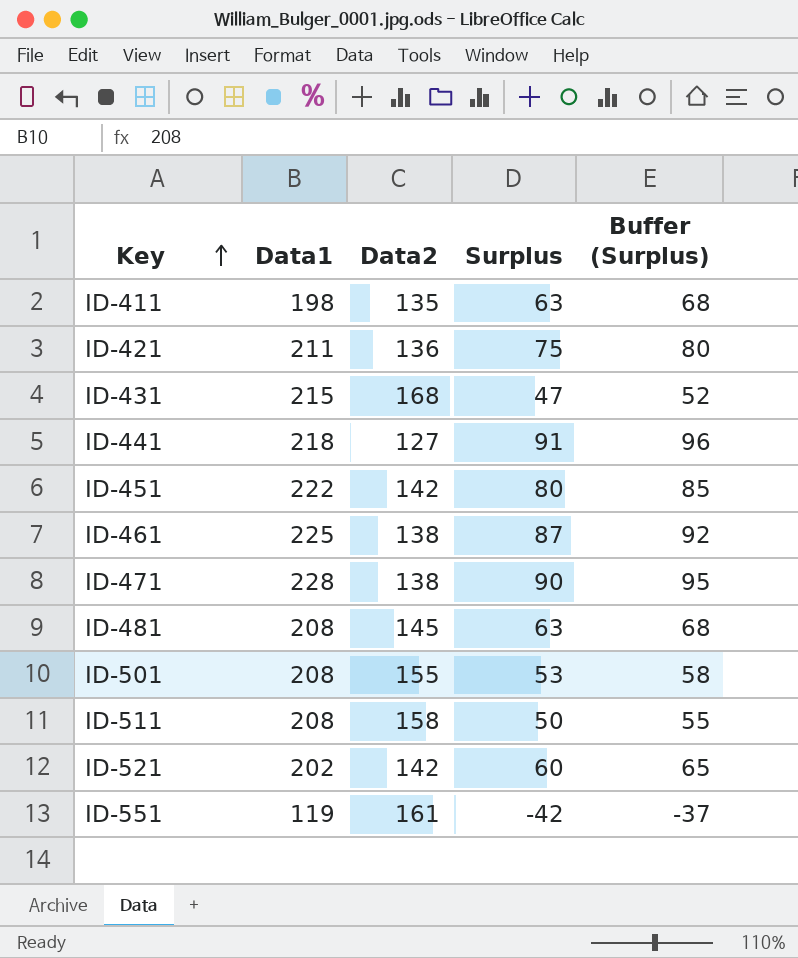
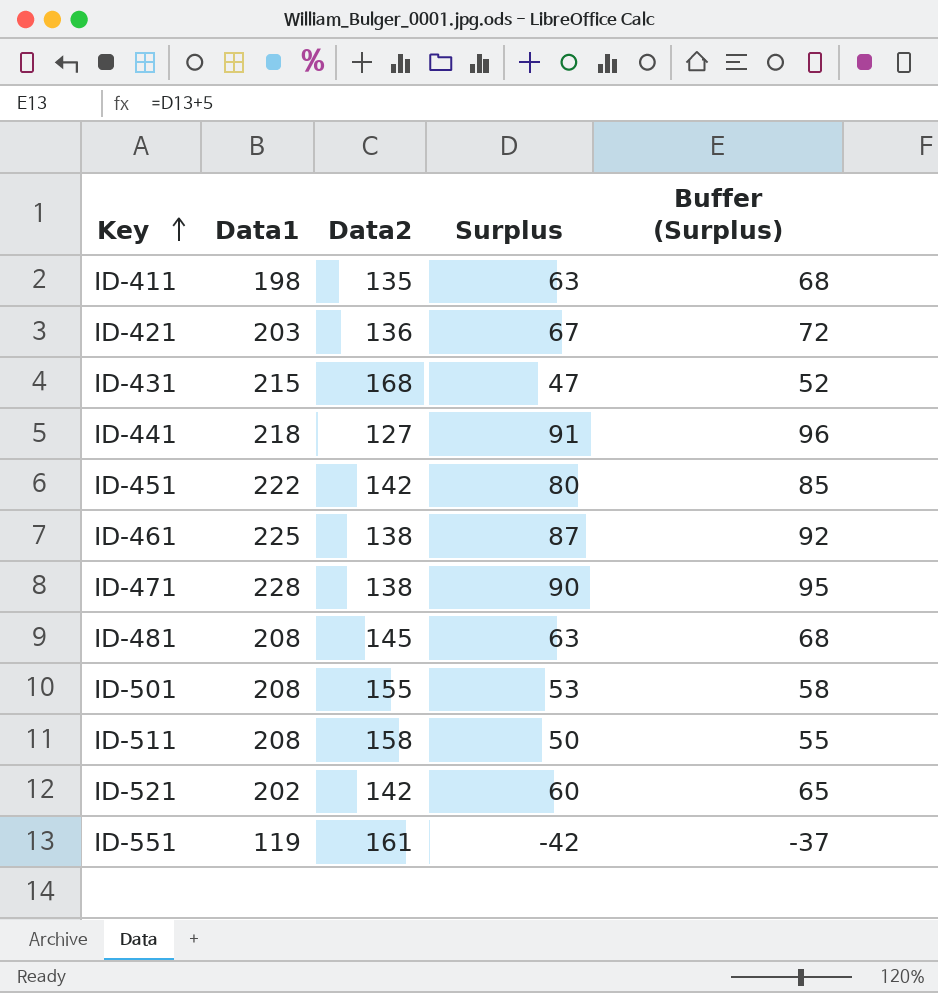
ID-421 | Data1: 211 -> 203
ID-421 | Surplus: 75 -> 67
ID-421 | Buffer (Surplus): 80 -> 72

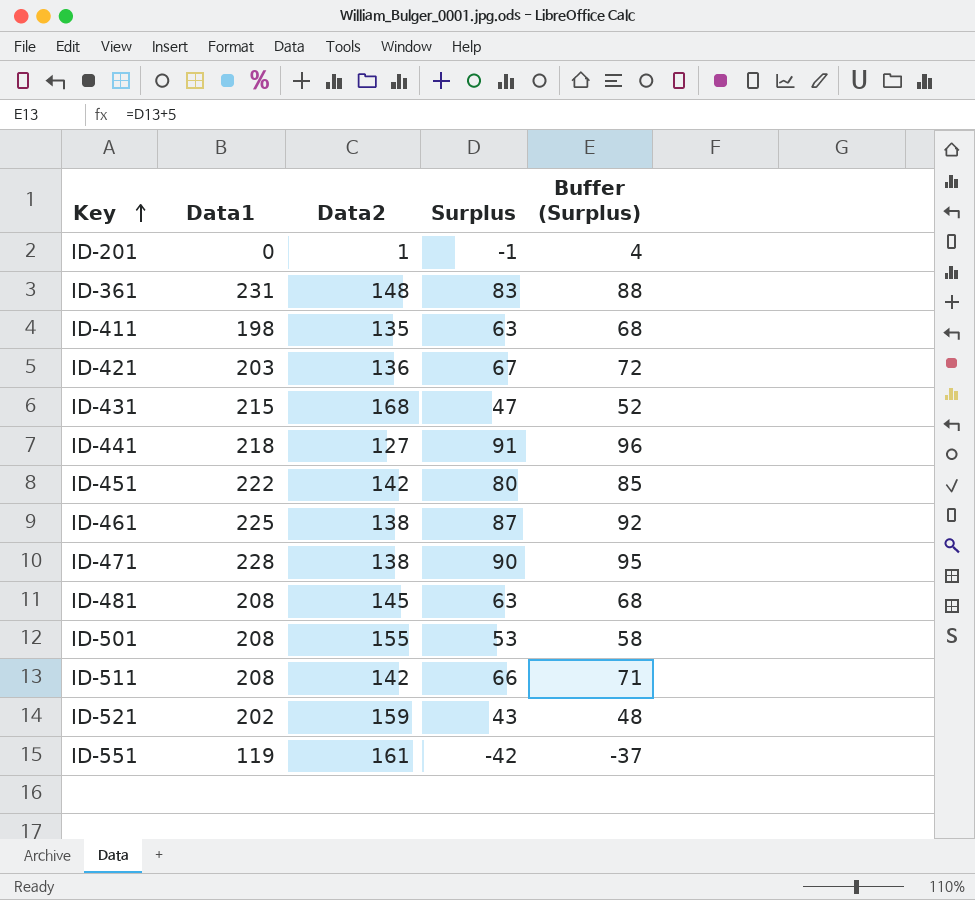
row ID-201: none -> 0 | 1 | -1 | 4
row ID-361: none -> 231 | 148 | 83 | 88
ID-511 | Data2: 158 -> 142
ID-511 | Surplus: 50 -> 66
ID-511 | Buffer (Surplus): 55 -> 71
ID-521 | Data2: 142 -> 159
ID-521 | Surplus: 60 -> 43
ID-521 | Buffer (Surplus): 65 -> 48

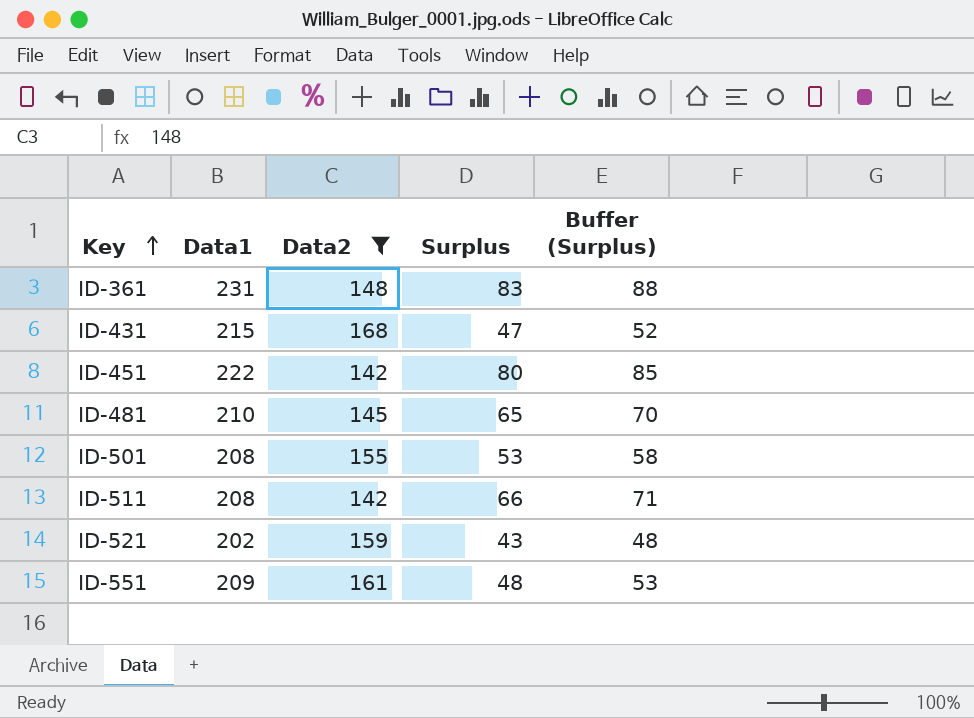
filter: none -> Data2 >= 142
ID-481 | Data1: 208 -> 210
ID-481 | Surplus: 63 -> 65
ID-481 | Buffer (Surplus): 68 -> 70
ID-551 | Data1: 119 -> 209
ID-551 | Surplus: -42 -> 48
ID-551 | Buffer (Surplus): -37 -> 53

